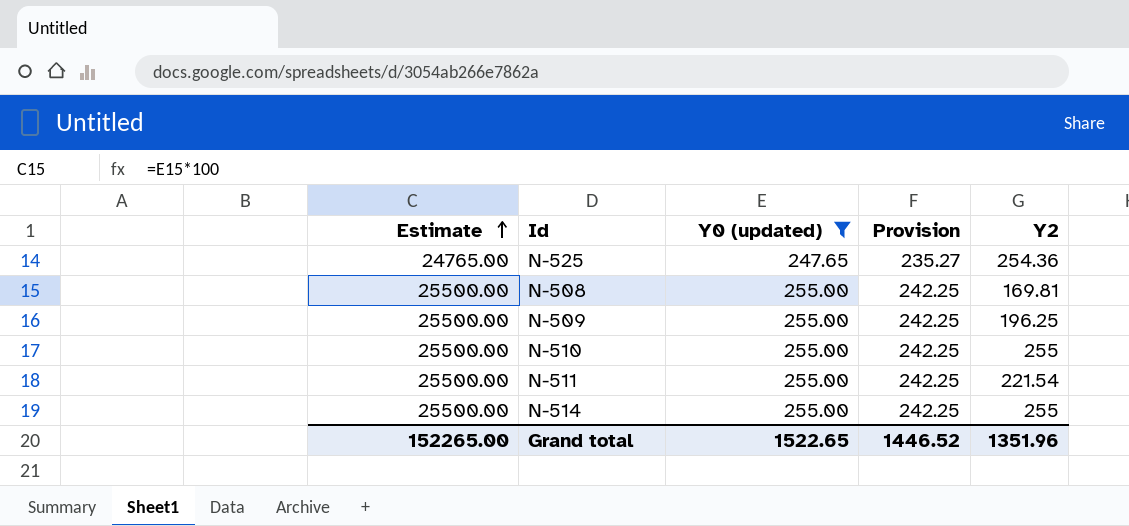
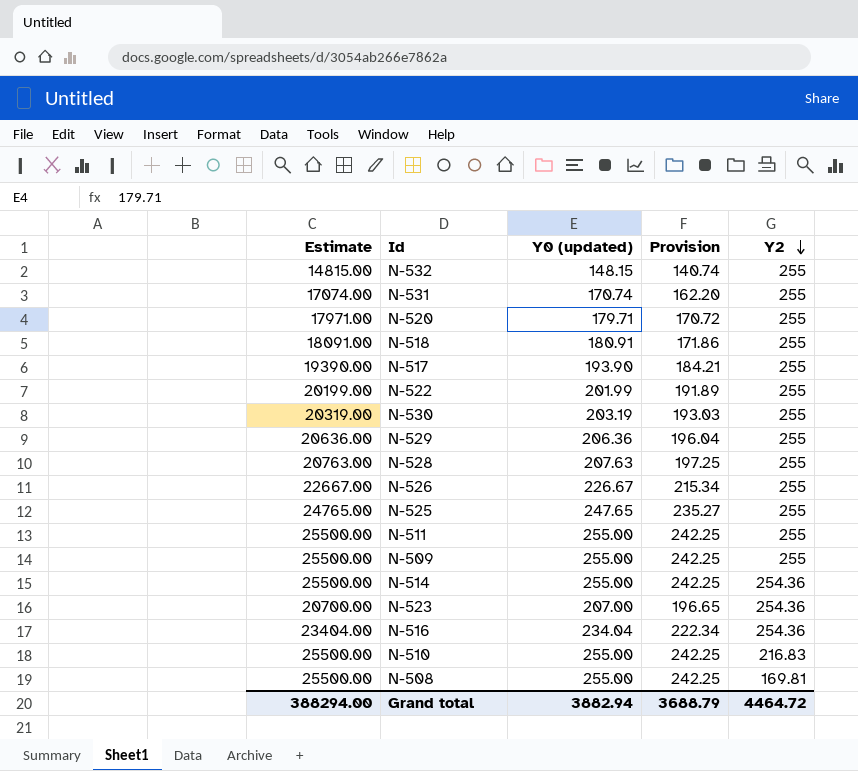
filter: Y0 (updated) >= 247.65 -> none
row order: Estimate ascending -> Y2 descending
N-525 | Y2: 254.36 -> 255
N-511 | Y2: 221.54 -> 255
N-509 | Y2: 196.25 -> 255
N-514 | Y2: 255 -> 254.36
N-510 | Y2: 255 -> 216.83
Grand total | Estimate: 152265.00 -> 388294.00
Grand total | Y0 (updated): 1522.65 -> 3882.94
Grand total | Provision: 1446.52 -> 3688.79
Grand total | Y2: 1351.96 -> 4464.72

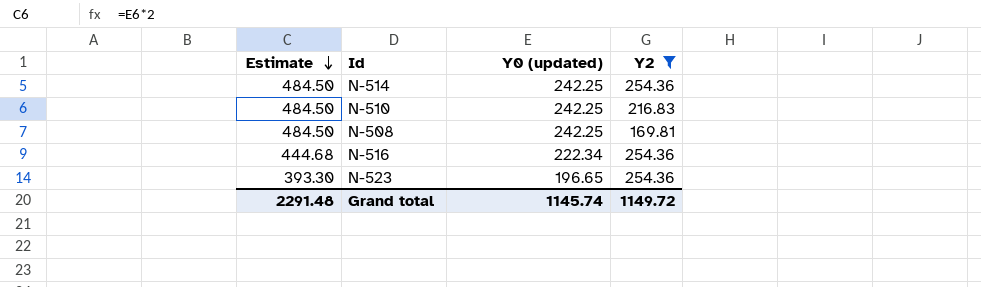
filter: none -> Y2 != 255
row order: Y2 descending -> Estimate descending
column Provision | formula: [Y0 (updated)] * 0.95 -> none
column Estimate | formula: [Y0 (updated)] * 100 -> [Y0 (updated)] * 2
N-514 | Y0 (updated): 255.00 -> 242.25
N-510 | Y0 (updated): 255.00 -> 242.25
N-508 | Y0 (updated): 255.00 -> 242.25
N-516 | Y0 (updated): 234.04 -> 222.34
N-523 | Y0 (updated): 207.00 -> 196.65
Grand total | Estimate: 388294.00 -> 2291.48
Grand total | Y0 (updated): 3882.94 -> 1145.74
Grand total | Y2: 4464.72 -> 1149.72

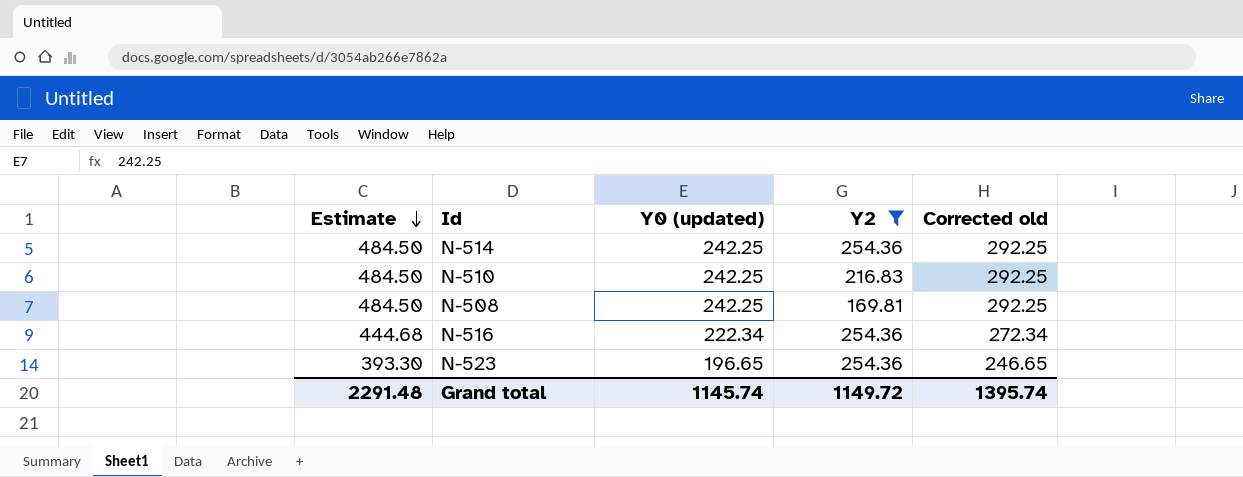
column Corrected old | formula: none -> [Y0 (updated)] + 50

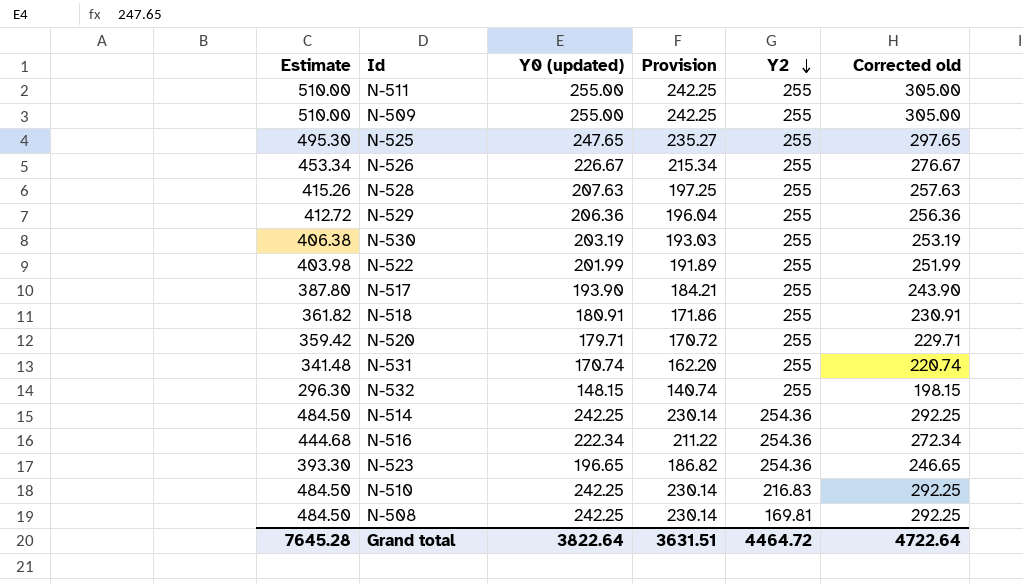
filter: Y2 != 255 -> none
row order: Estimate descending -> Y2 descending
column Provision | formula: none -> [Y0 (updated)] * 0.95
Grand total | Estimate: 2291.48 -> 7645.28
Grand total | Y0 (updated): 1145.74 -> 3822.64
Grand total | Y2: 1149.72 -> 4464.72
Grand total | Corrected old: 1395.74 -> 4722.64

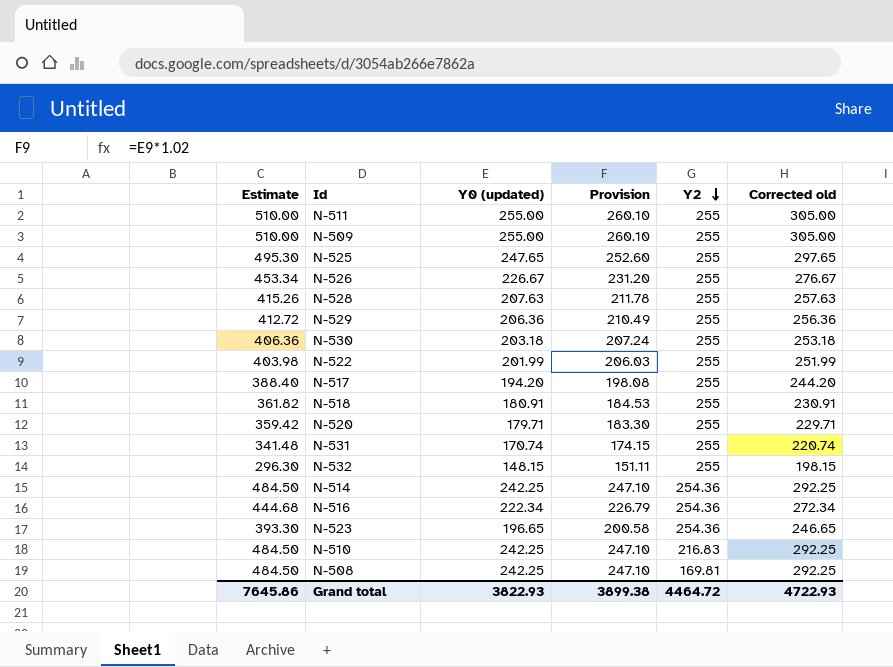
column Provision | formula: [Y0 (updated)] * 0.95 -> [Y0 (updated)] * 1.02
N-530 | Estimate: 406.38 -> 406.36
N-530 | Y0 (updated): 203.19 -> 203.18
N-530 | Corrected old: 253.19 -> 253.18
N-517 | Estimate: 387.80 -> 388.40
N-517 | Y0 (updated): 193.90 -> 194.20
N-517 | Corrected old: 243.90 -> 244.20
Grand total | Estimate: 7645.28 -> 7645.86
Grand total | Y0 (updated): 3822.64 -> 3822.93
Grand total | Provision: 3631.51 -> 3899.38
Grand total | Corrected old: 4722.64 -> 4722.93

